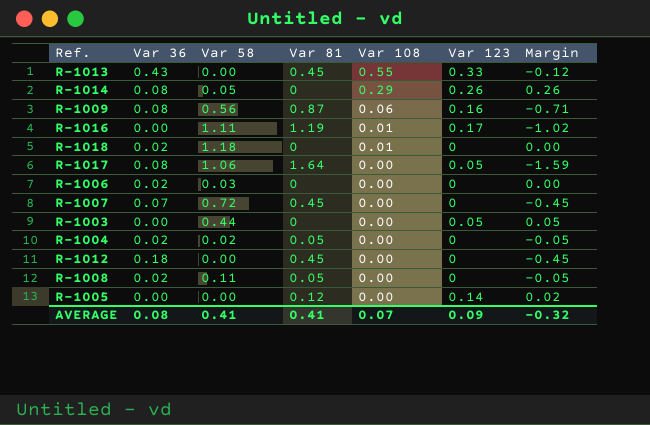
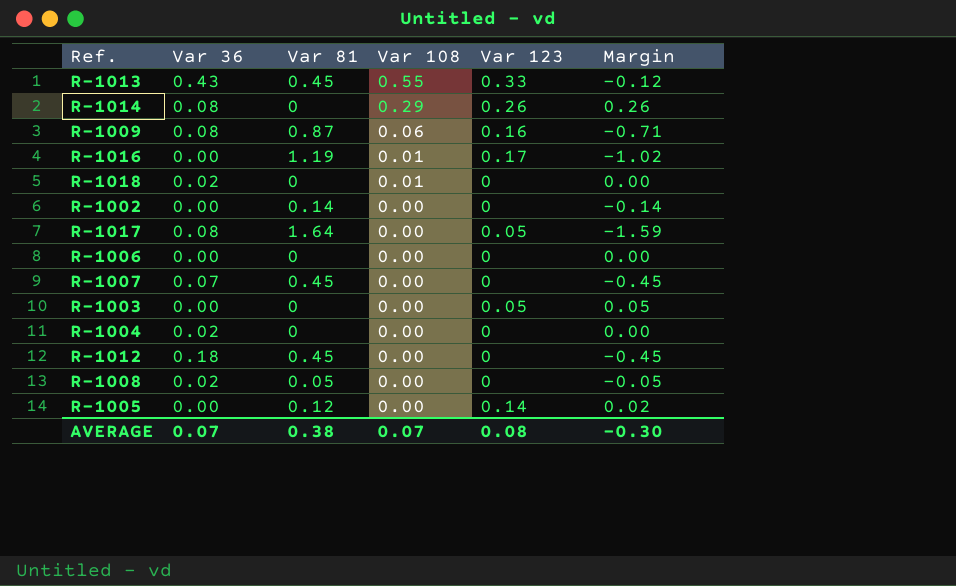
column Var 58 | position: 3 -> none
row R-1002: none -> 0.00 | 0.14 | 0.00 | 0 | -0.14
R-1006 | Var 36: 0.02 -> 0.00
R-1004 | Var 81: 0.05 -> 0
R-1004 | Margin: -0.05 -> 0.00
AVERAGE | Var 36: 0.08 -> 0.07
AVERAGE | Var 81: 0.41 -> 0.38
AVERAGE | Var 123: 0.09 -> 0.08
AVERAGE | Margin: -0.32 -> -0.30

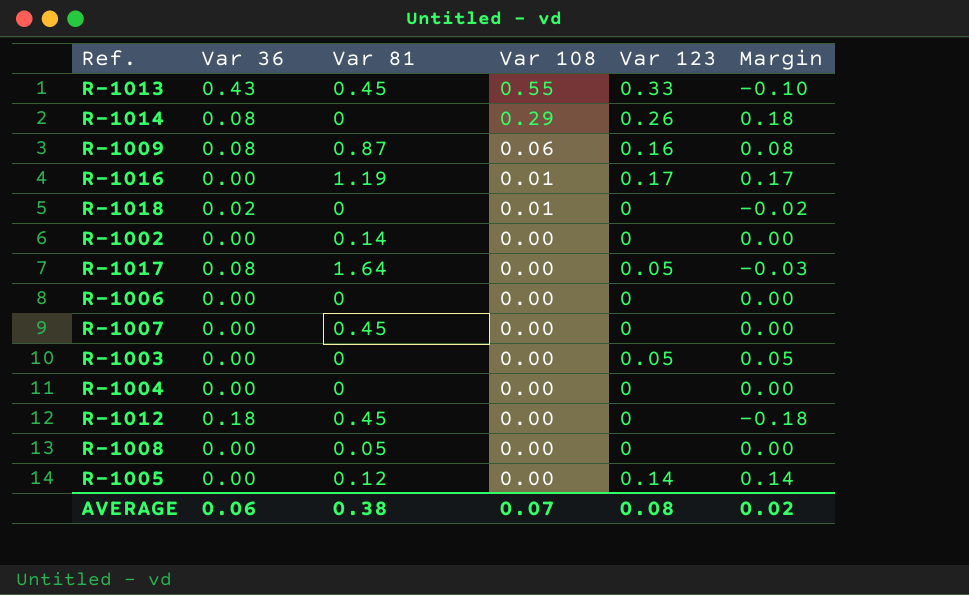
column Margin | formula: [Var 123] - [Var 81] -> [Var 123] - [Var 36]
R-1007 | Var 36: 0.07 -> 0.00
R-1004 | Var 36: 0.02 -> 0.00
R-1008 | Var 36: 0.02 -> 0.00
AVERAGE | Var 36: 0.07 -> 0.06
AVERAGE | Margin: -0.30 -> 0.02

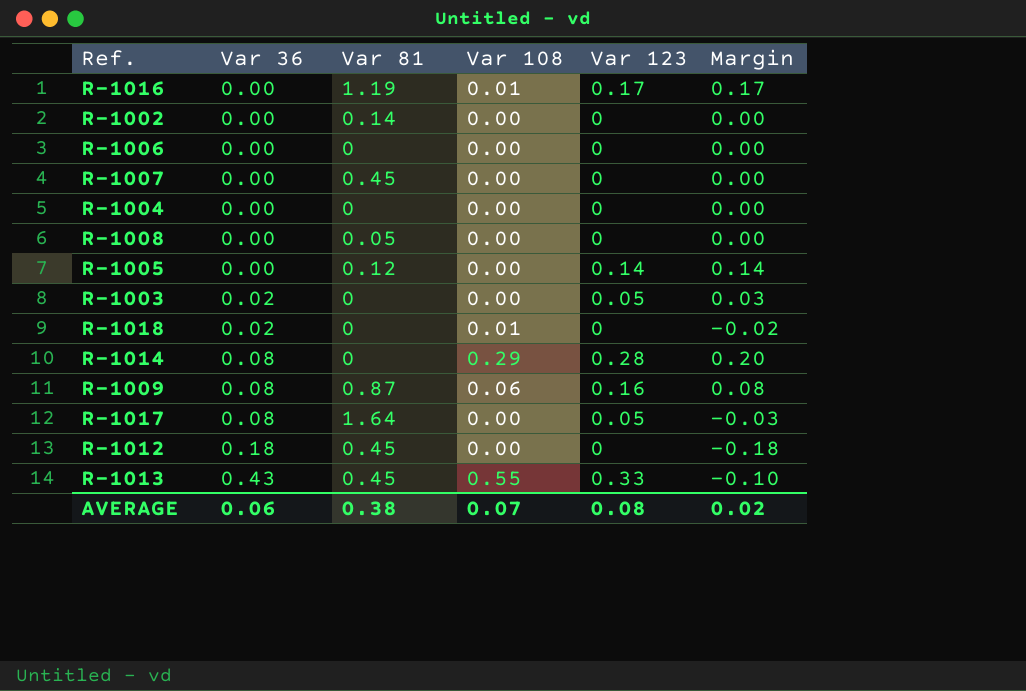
row order: Var 108 descending -> Var 36 ascending
R-1003 | Var 36: 0.00 -> 0.02
R-1003 | Margin: 0.05 -> 0.03
R-1014 | Var 123: 0.26 -> 0.28
R-1014 | Margin: 0.18 -> 0.20

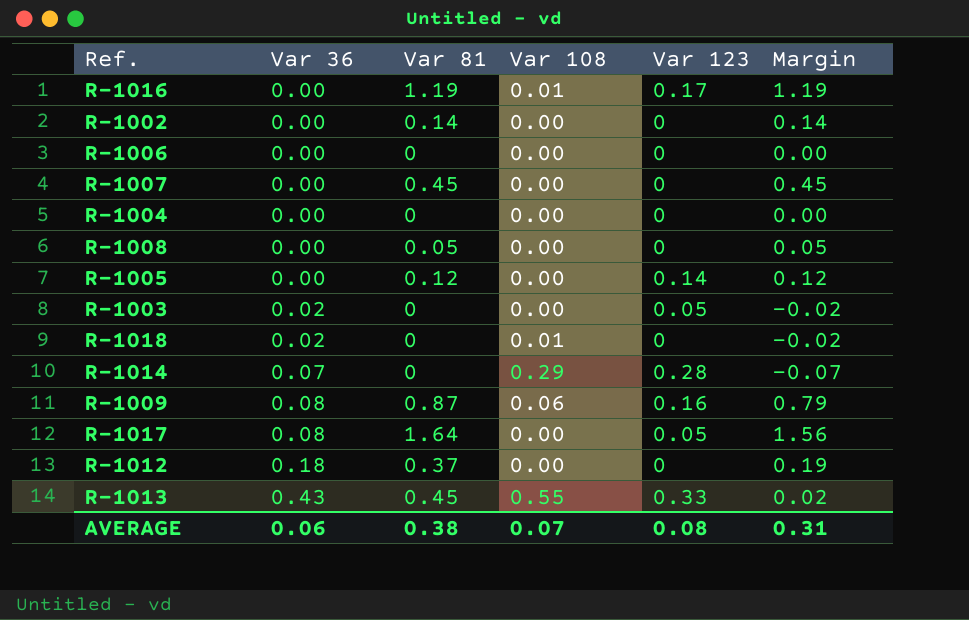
column Margin | formula: [Var 123] - [Var 36] -> [Var 81] - [Var 36]
R-1014 | Var 36: 0.08 -> 0.07
R-1012 | Var 81: 0.45 -> 0.37
AVERAGE | Margin: 0.02 -> 0.31

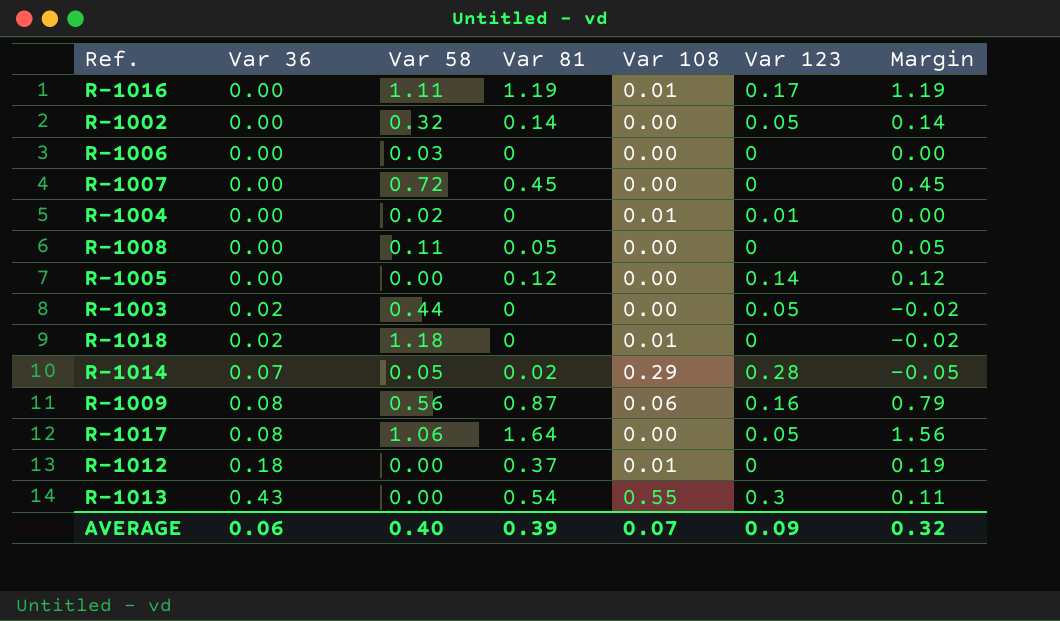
column Var 58 | position: none -> 3
R-1002 | Var 123: 0 -> 0.05
R-1004 | Var 108: 0.00 -> 0.01
R-1004 | Var 123: 0 -> 0.01
R-1014 | Var 81: 0 -> 0.02
R-1014 | Margin: -0.07 -> -0.05
R-1012 | Var 108: 0.00 -> 0.01
R-1013 | Var 81: 0.45 -> 0.54
R-1013 | Var 123: 0.33 -> 0.3
R-1013 | Margin: 0.02 -> 0.11
AVERAGE | Var 81: 0.38 -> 0.39
AVERAGE | Var 123: 0.08 -> 0.09
AVERAGE | Margin: 0.31 -> 0.32

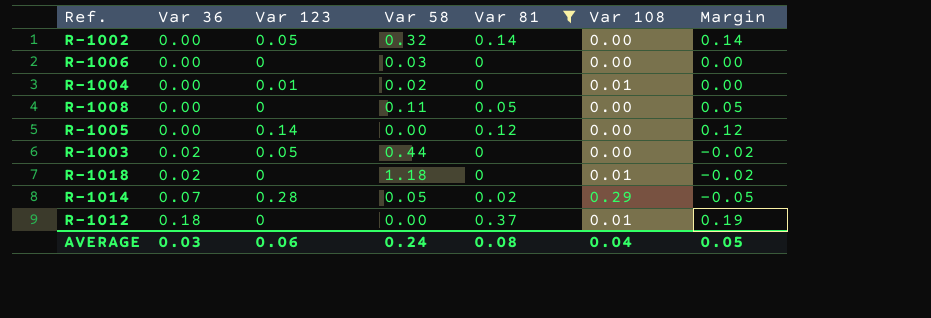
filter: none -> Var 81 <= 0.37
column Var 123 | position: 6 -> 3
AVERAGE | Var 36: 0.06 -> 0.03
AVERAGE | Var 123: 0.09 -> 0.06
AVERAGE | Var 58: 0.40 -> 0.24
AVERAGE | Var 81: 0.39 -> 0.08
AVERAGE | Var 108: 0.07 -> 0.04
AVERAGE | Margin: 0.32 -> 0.05

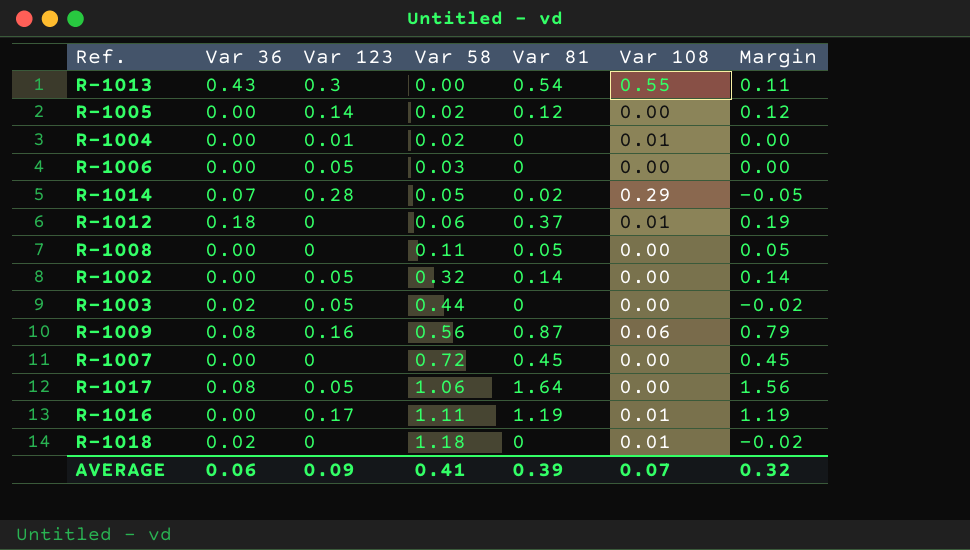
filter: Var 81 <= 0.37 -> none
row order: Var 36 ascending -> Var 58 ascending
R-1005 | Var 58: 0.00 -> 0.02
R-1006 | Var 123: 0 -> 0.05
R-1012 | Var 58: 0.00 -> 0.06
AVERAGE | Var 36: 0.03 -> 0.06
AVERAGE | Var 123: 0.06 -> 0.09
AVERAGE | Var 58: 0.24 -> 0.41
AVERAGE | Var 81: 0.08 -> 0.39
AVERAGE | Var 108: 0.04 -> 0.07
AVERAGE | Margin: 0.05 -> 0.32

